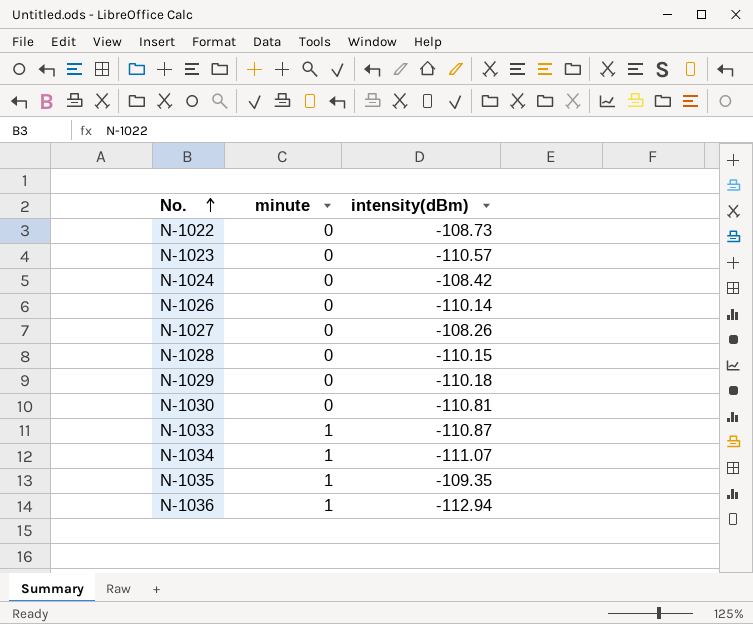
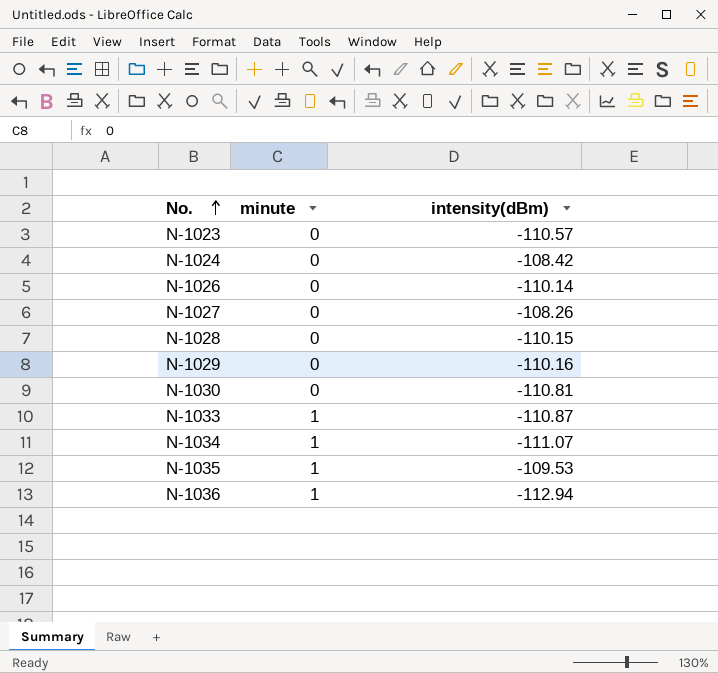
row N-1022: 0 | -108.73 -> none
N-1029 | intensity(dBm): -110.18 -> -110.16
N-1035 | intensity(dBm): -109.35 -> -109.53

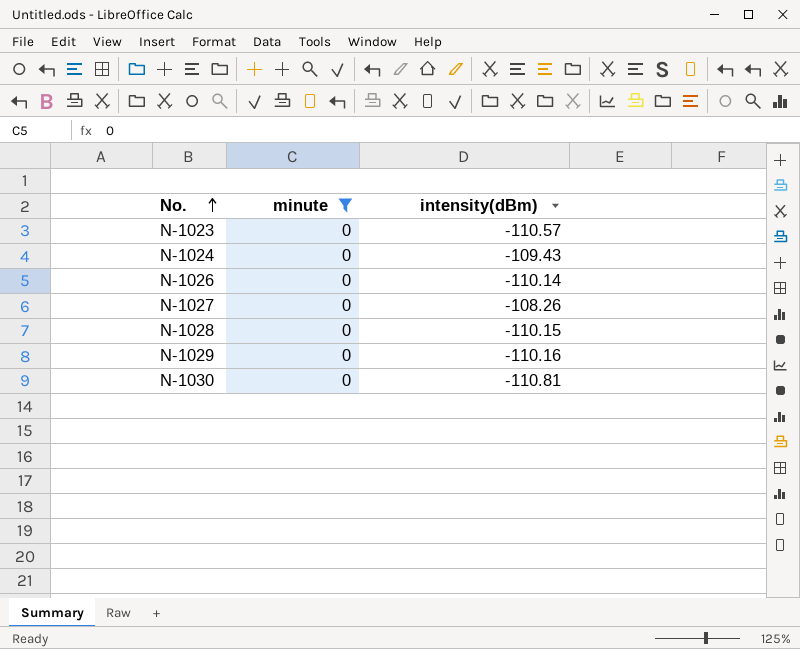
filter: none -> minute = 0
N-1024 | intensity(dBm): -108.42 -> -109.43

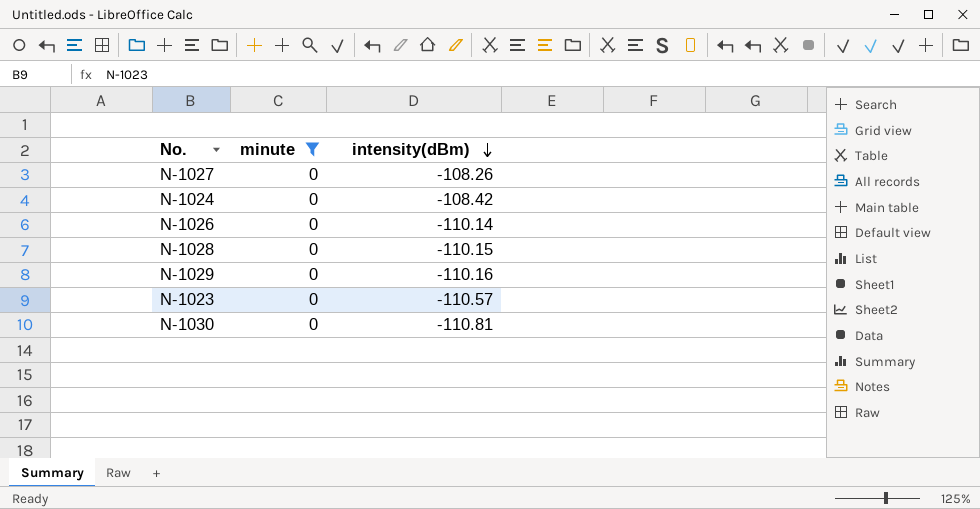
row order: No. ascending -> intensity(dBm) descending
N-1024 | intensity(dBm): -109.43 -> -108.42

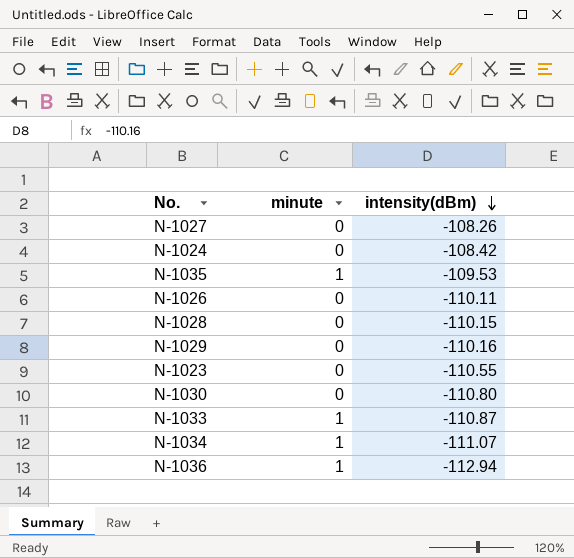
filter: minute = 0 -> none
N-1026 | intensity(dBm): -110.14 -> -110.11
N-1023 | intensity(dBm): -110.57 -> -110.55
N-1030 | intensity(dBm): -110.81 -> -110.80

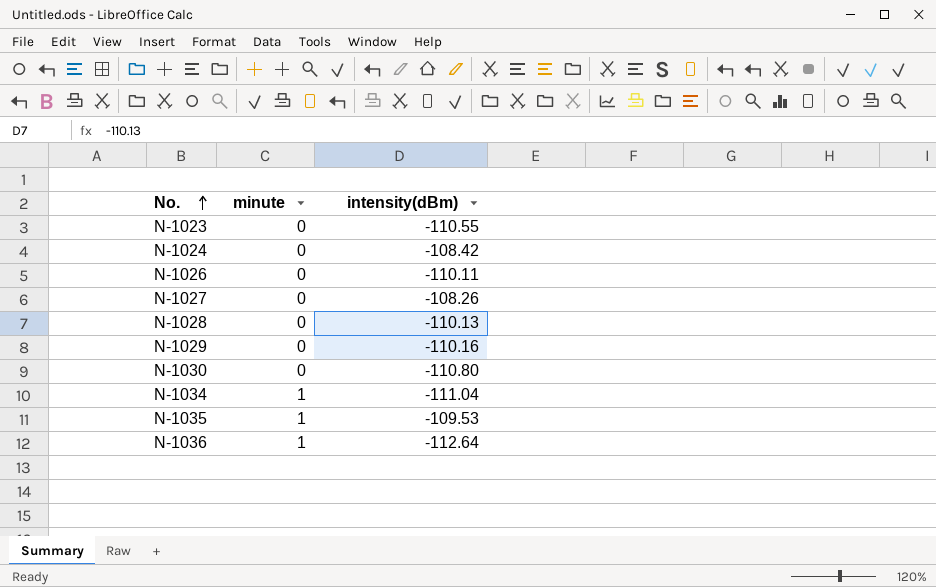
row order: intensity(dBm) descending -> No. ascending
row N-1033: 1 | -110.87 -> none
N-1028 | intensity(dBm): -110.15 -> -110.13
N-1034 | intensity(dBm): -111.07 -> -111.04
N-1036 | intensity(dBm): -112.94 -> -112.64

